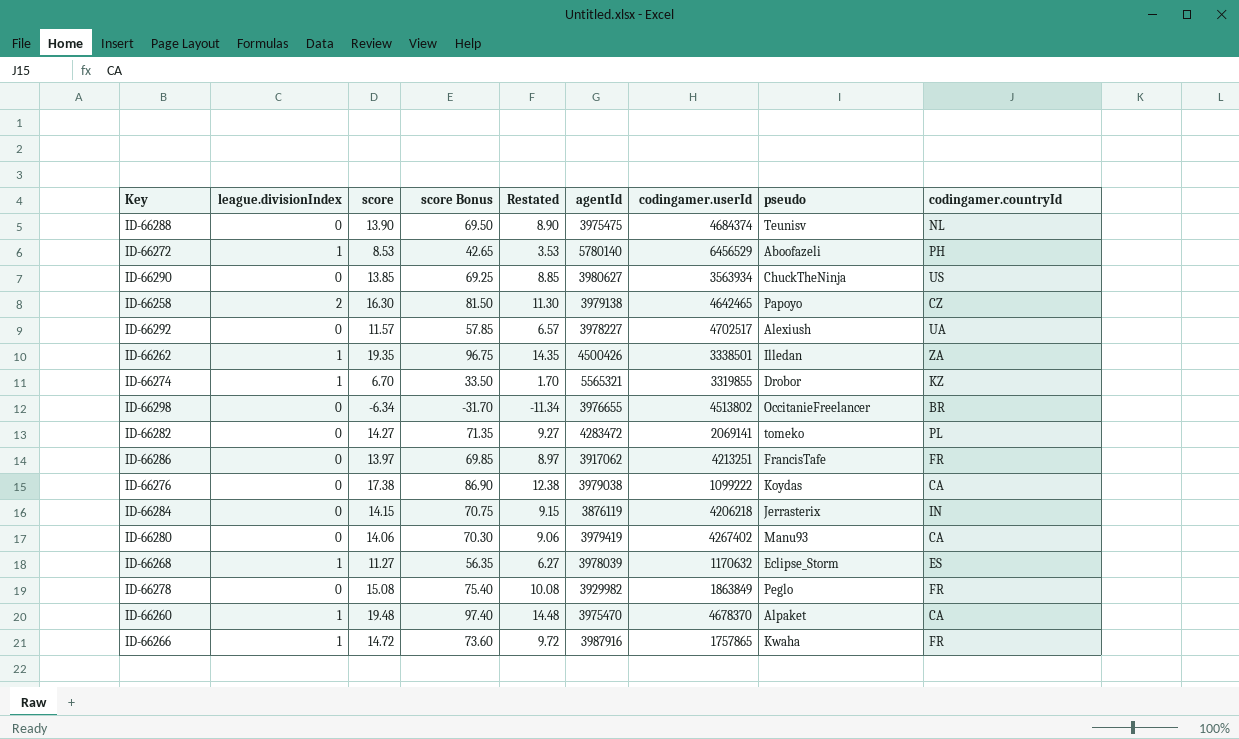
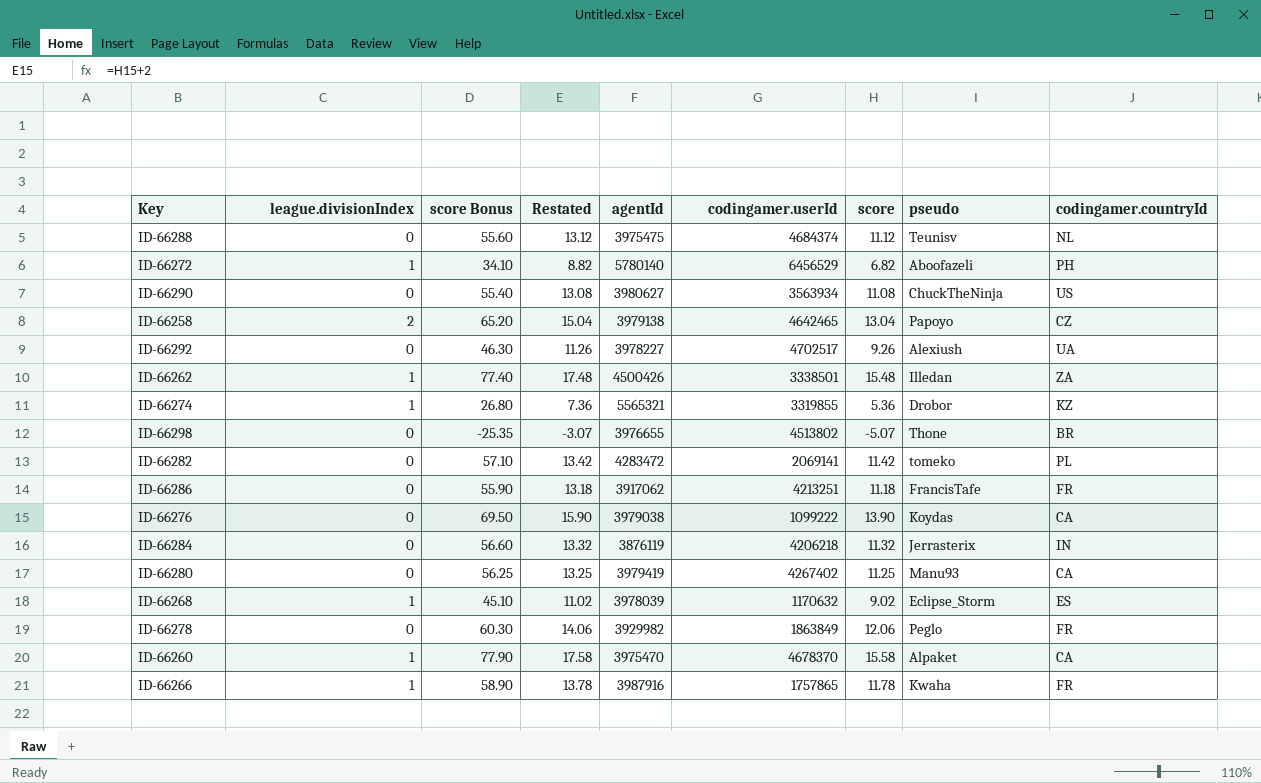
column Restated | formula: [score] - 5 -> [score] + 2
column score | position: 3 -> 7
ID-66288 | score Bonus: 69.50 -> 55.60
ID-66288 | score: 13.90 -> 11.12
ID-66272 | score Bonus: 42.65 -> 34.10
ID-66272 | score: 8.53 -> 6.82
ID-66290 | score Bonus: 69.25 -> 55.40
ID-66290 | score: 13.85 -> 11.08
ID-66258 | score Bonus: 81.50 -> 65.20
ID-66258 | score: 16.30 -> 13.04
ID-66292 | score Bonus: 57.85 -> 46.30
ID-66292 | score: 11.57 -> 9.26
ID-66262 | score Bonus: 96.75 -> 77.40
ID-66262 | score: 19.35 -> 15.48
ID-66274 | score Bonus: 33.50 -> 26.80
ID-66274 | score: 6.70 -> 5.36
ID-66298 | score Bonus: -31.70 -> -25.35
ID-66298 | score: -6.34 -> -5.07
ID-66298 | pseudo: OccitanieFreelancer -> Thone
ID-66282 | score Bonus: 71.35 -> 57.10
ID-66282 | score: 14.27 -> 11.42
ID-66286 | score Bonus: 69.85 -> 55.90
ID-66286 | score: 13.97 -> 11.18
ID-66276 | score Bonus: 86.90 -> 69.50
ID-66276 | score: 17.38 -> 13.90
ID-66284 | score Bonus: 70.75 -> 56.60
ID-66284 | score: 14.15 -> 11.32
ID-66280 | score Bonus: 70.30 -> 56.25
ID-66280 | score: 14.06 -> 11.25
ID-66268 | score Bonus: 56.35 -> 45.10
ID-66268 | score: 11.27 -> 9.02
ID-66278 | score Bonus: 75.40 -> 60.30
ID-66278 | score: 15.08 -> 12.06
ID-66260 | score Bonus: 97.40 -> 77.90
ID-66260 | score: 19.48 -> 15.58
ID-66266 | score Bonus: 73.60 -> 58.90
ID-66266 | score: 14.72 -> 11.78

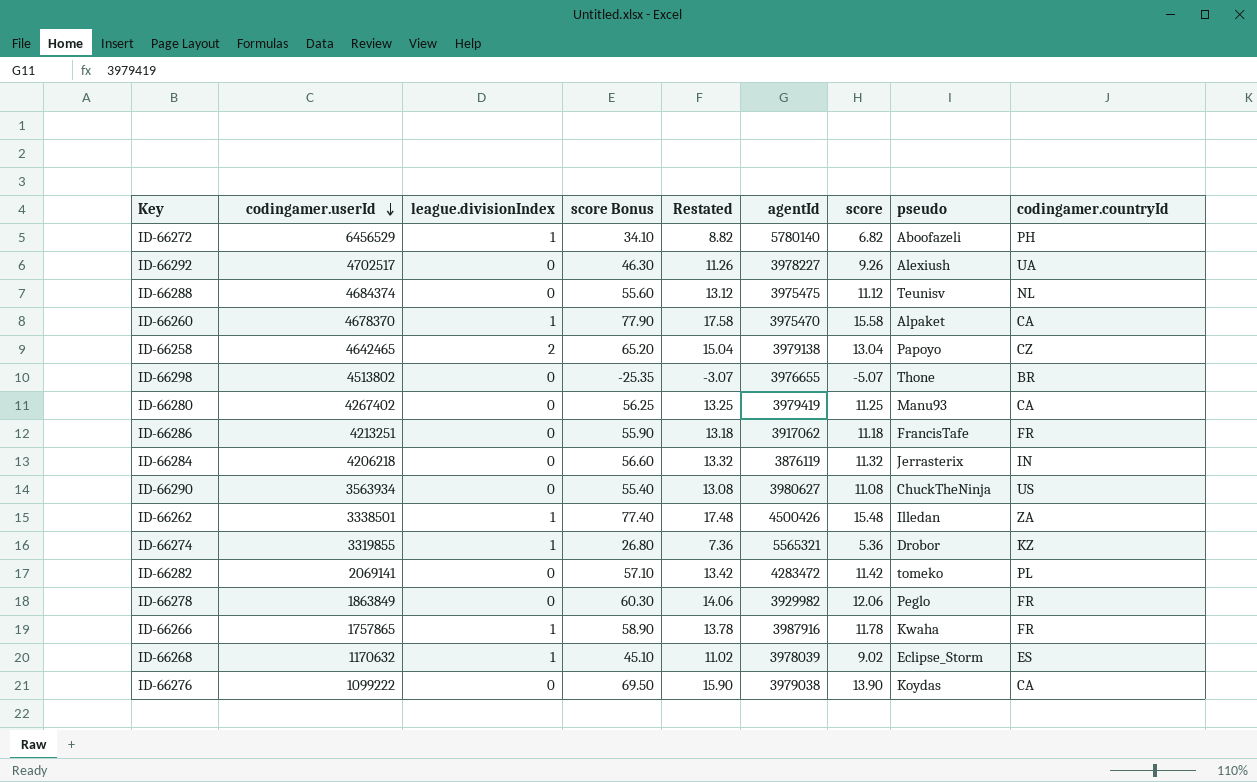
row order: none -> codingamer.userId descending
column codingamer.userId | position: 6 -> 2

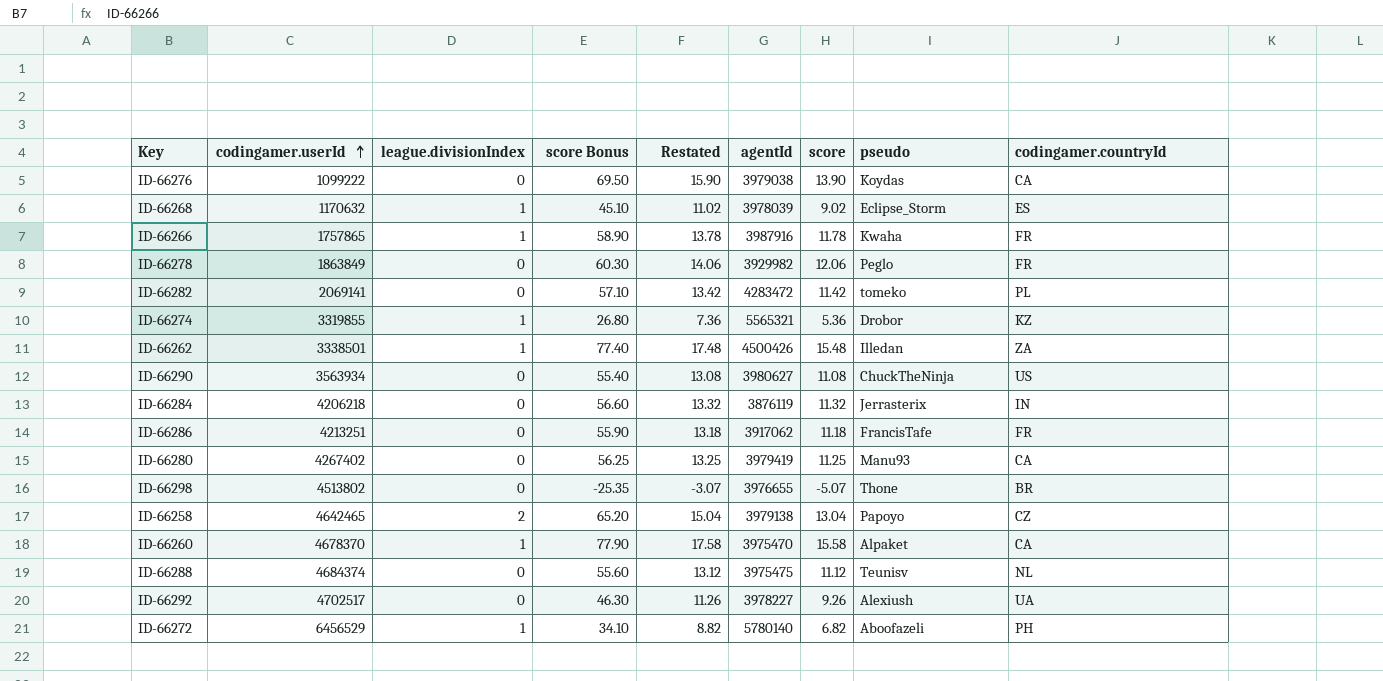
row order: codingamer.userId descending -> codingamer.userId ascending

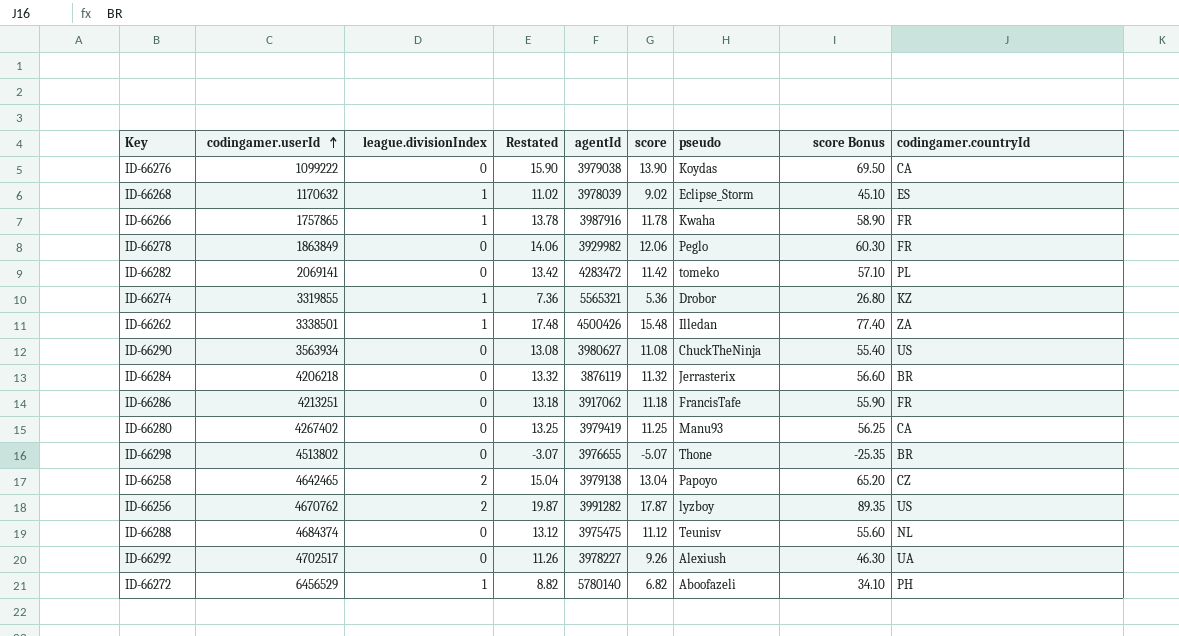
column score Bonus | position: 4 -> 8
row ID-66260: 4678370 | 1 | 77.90 | 17.58 | 3975470 | 15.58 | Alpaket | CA -> none
ID-66284 | codingamer.countryId: IN -> BR
row ID-66256: none -> 4670762 | 2 | 19.87 | 3991282 | 17.87 | lyzboy | 89.35 | US

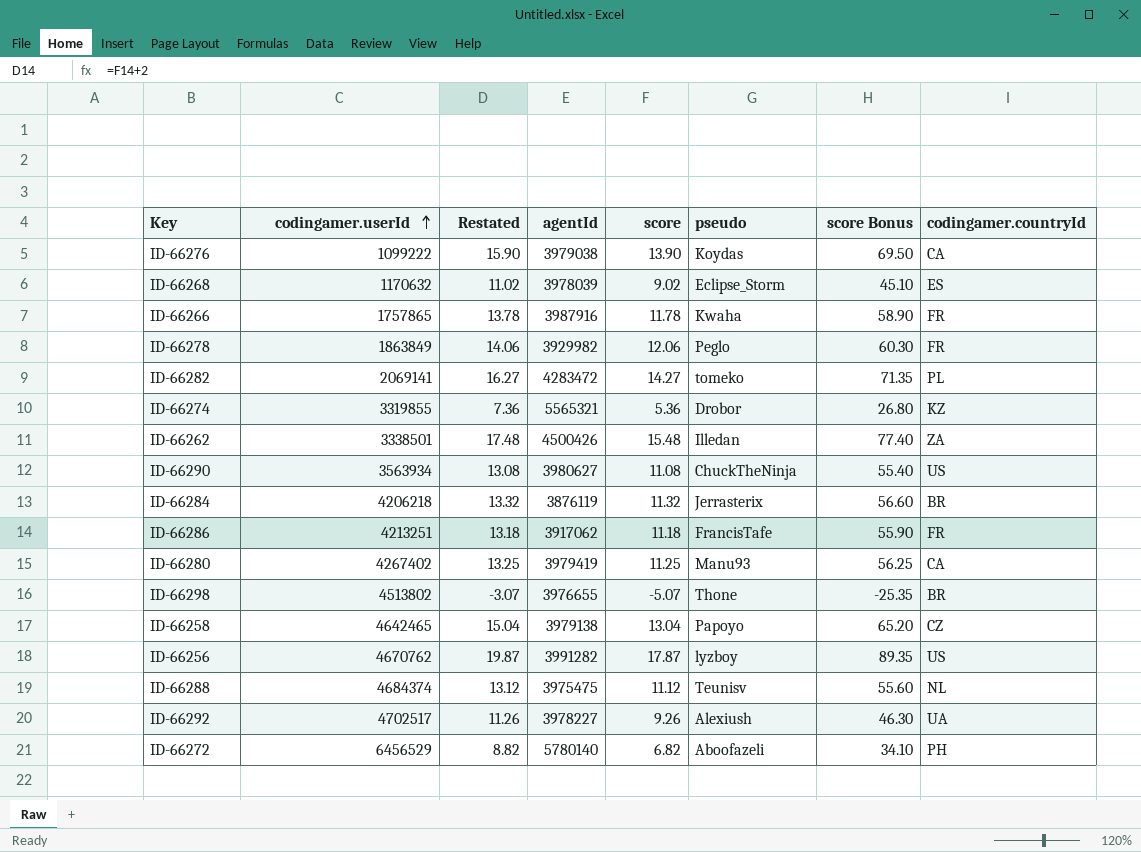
column league.divisionIndex | position: 3 -> none
ID-66282 | Restated: 13.42 -> 16.27
ID-66282 | score: 11.42 -> 14.27
ID-66282 | score Bonus: 57.10 -> 71.35

